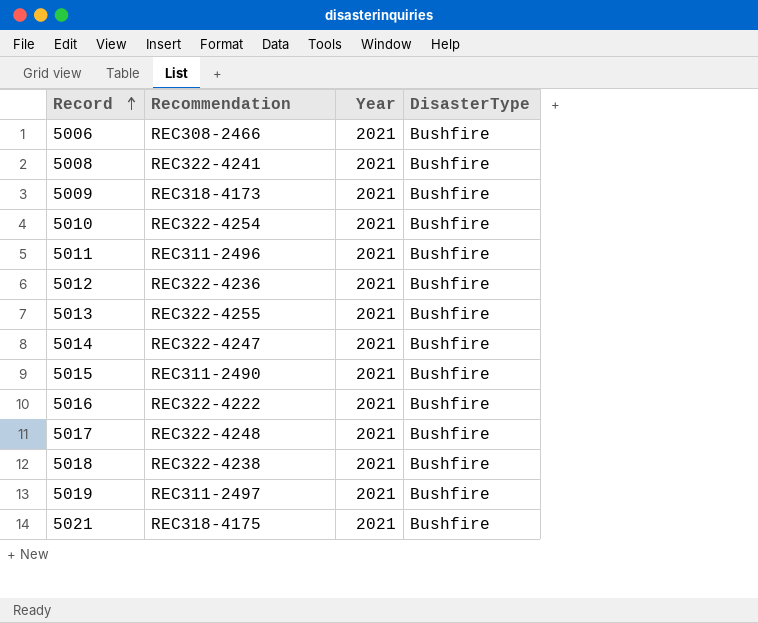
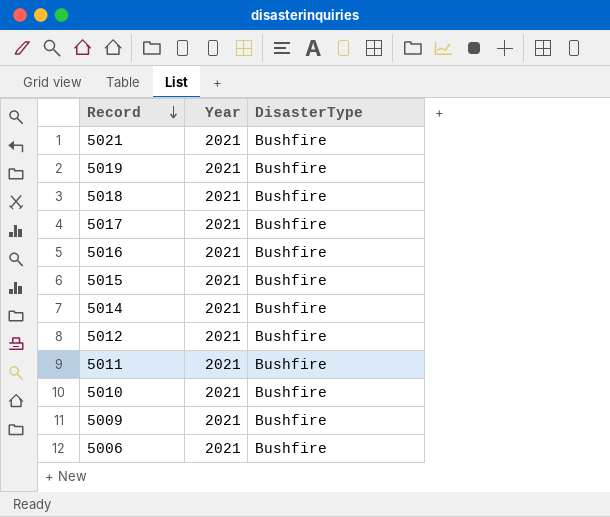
row order: Record ascending -> Record descending
column Recommendation | position: 2 -> none
row 5008: REC322-4241 | 2021 | Bushfire -> none
row 5013: REC322-4255 | 2021 | Bushfire -> none

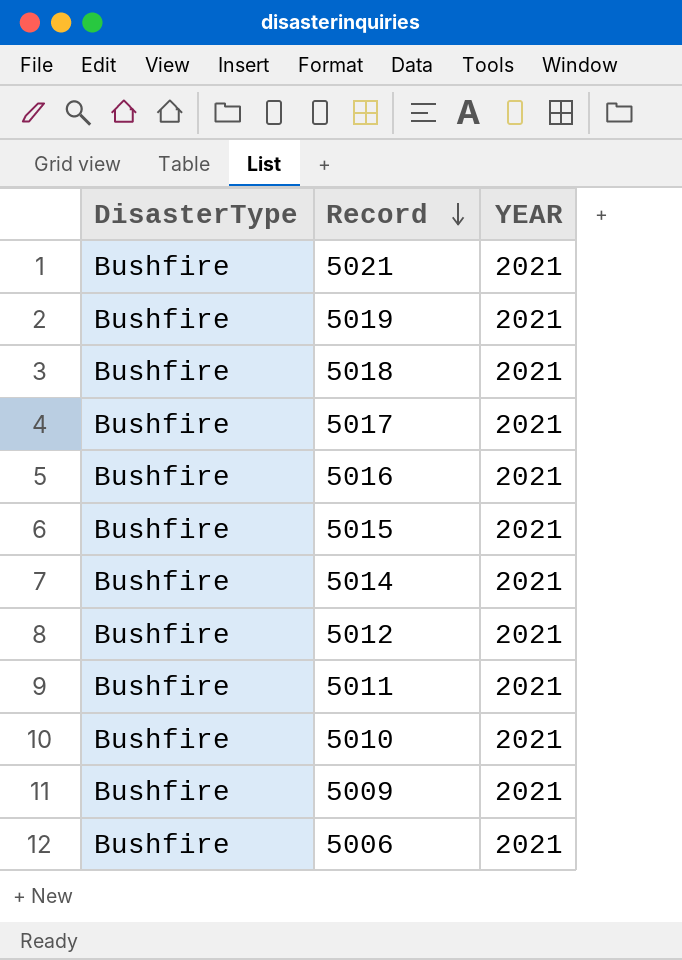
column DisasterType | position: 3 -> 1
column name: Year -> YEAR

